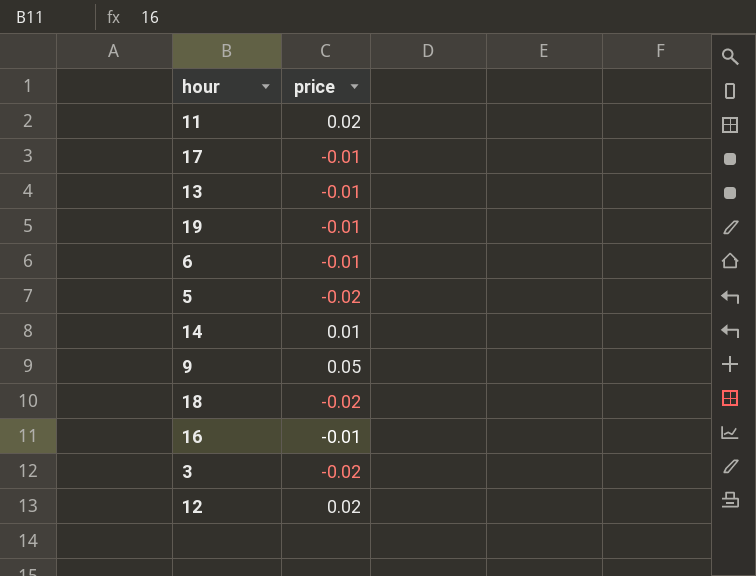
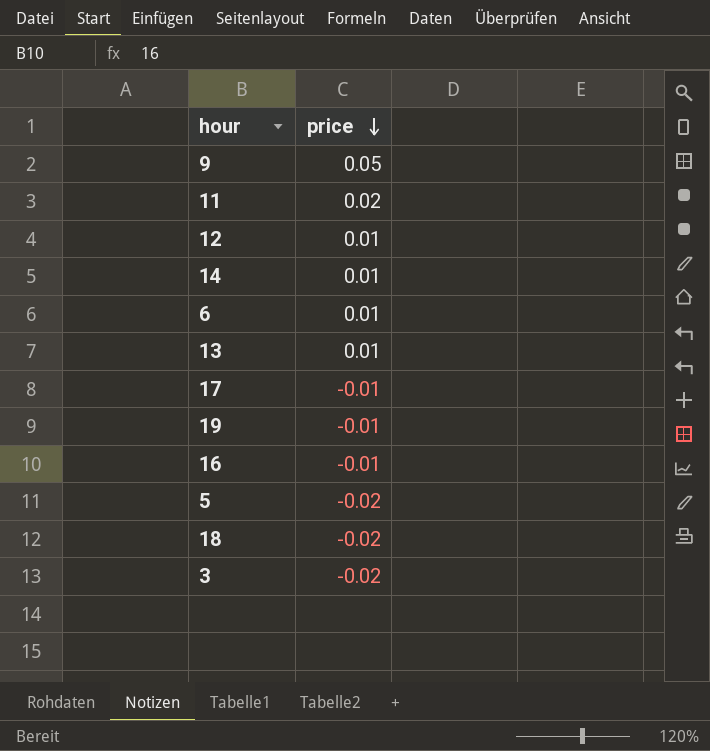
row order: none -> price descending
12 | price: 0.02 -> 0.01
6 | price: -0.01 -> 0.01
13 | price: -0.01 -> 0.01

